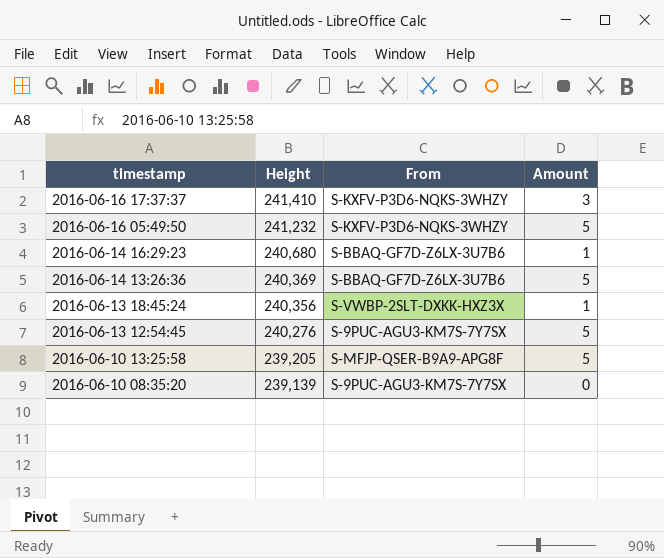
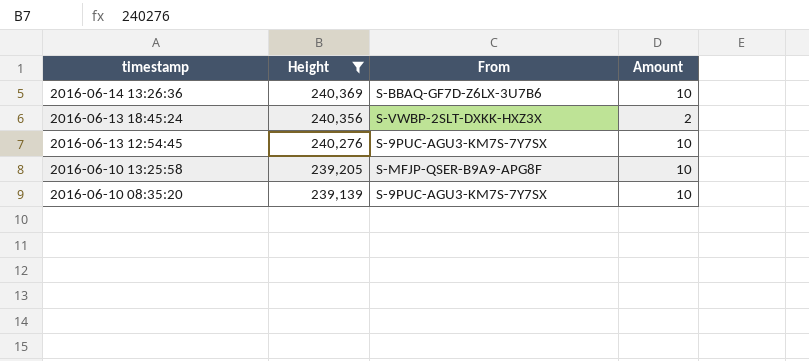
filter: none -> Height <= 240,369
2016-06-14 13:26:36 | Amount: 5 -> 10
2016-06-13 18:45:24 | Amount: 1 -> 2
2016-06-13 12:54:45 | Amount: 5 -> 10
2016-06-10 13:25:58 | Amount: 5 -> 10
2016-06-10 08:35:20 | Amount: 0 -> 10

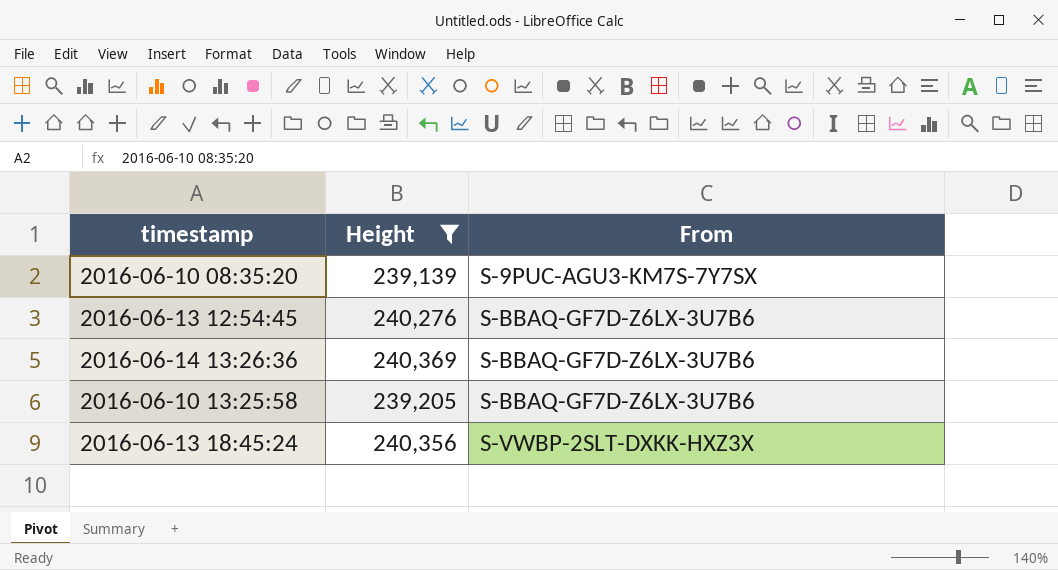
row order: timestamp descending -> From ascending
column Amount | position: 4 -> none
2016-06-13 12:54:45 | From: S-9PUC-AGU3-KM7S-7Y7SX -> S-BBAQ-GF7D-Z6LX-3U7B6
2016-06-10 13:25:58 | From: S-MFJP-QSER-B9A9-APG8F -> S-BBAQ-GF7D-Z6LX-3U7B6

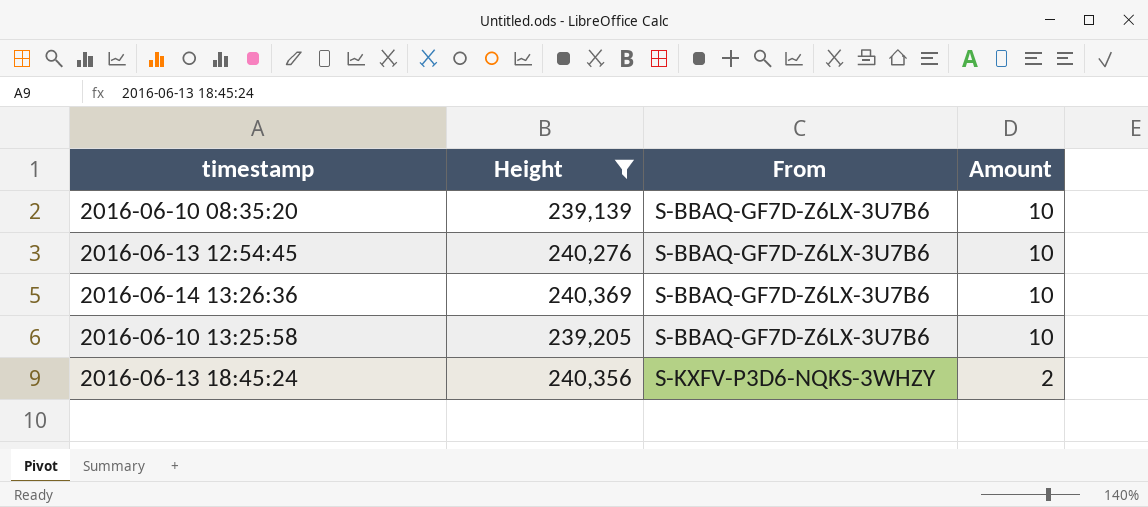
column Amount | position: none -> 4
2016-06-10 08:35:20 | From: S-9PUC-AGU3-KM7S-7Y7SX -> S-BBAQ-GF7D-Z6LX-3U7B6
2016-06-13 18:45:24 | From: S-VWBP-2SLT-DXKK-HXZ3X -> S-KXFV-P3D6-NQKS-3WHZY

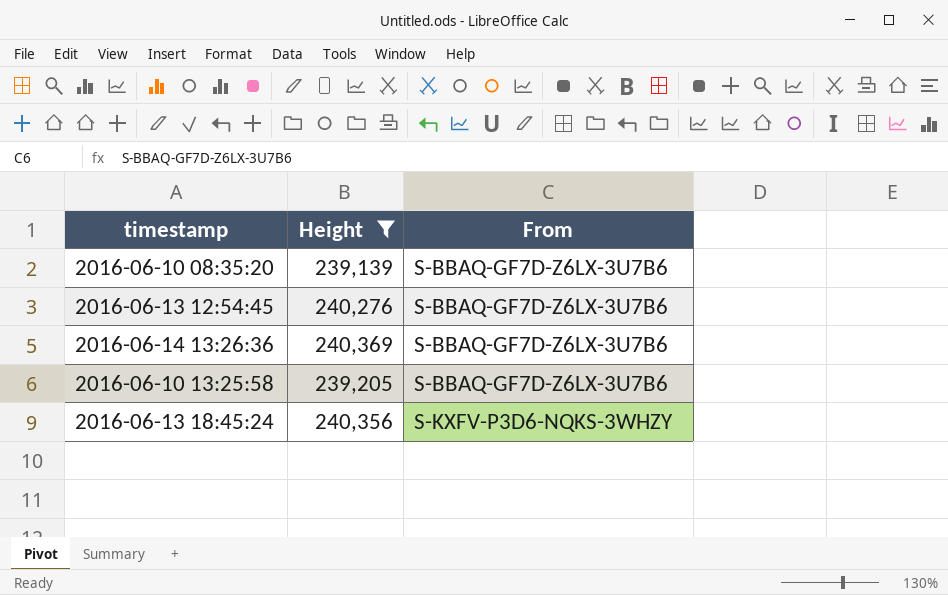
column Amount | position: 4 -> none

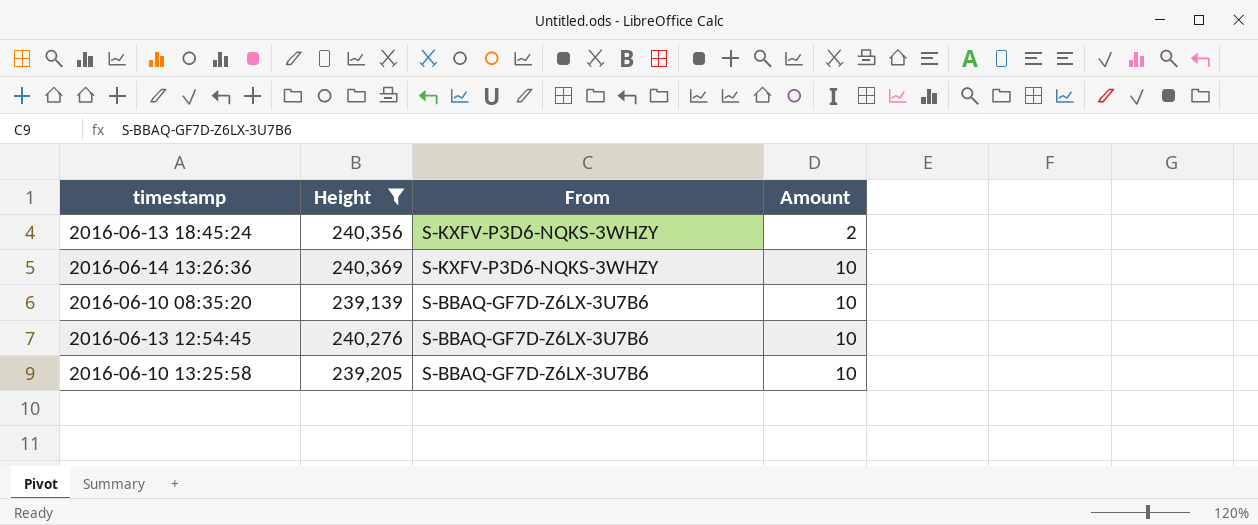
row order: From ascending -> From descending
column Amount | position: none -> 4
2016-06-14 13:26:36 | From: S-BBAQ-GF7D-Z6LX-3U7B6 -> S-KXFV-P3D6-NQKS-3WHZY

